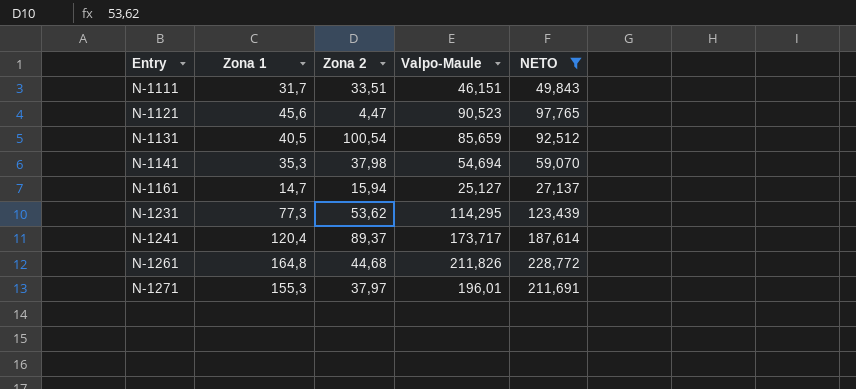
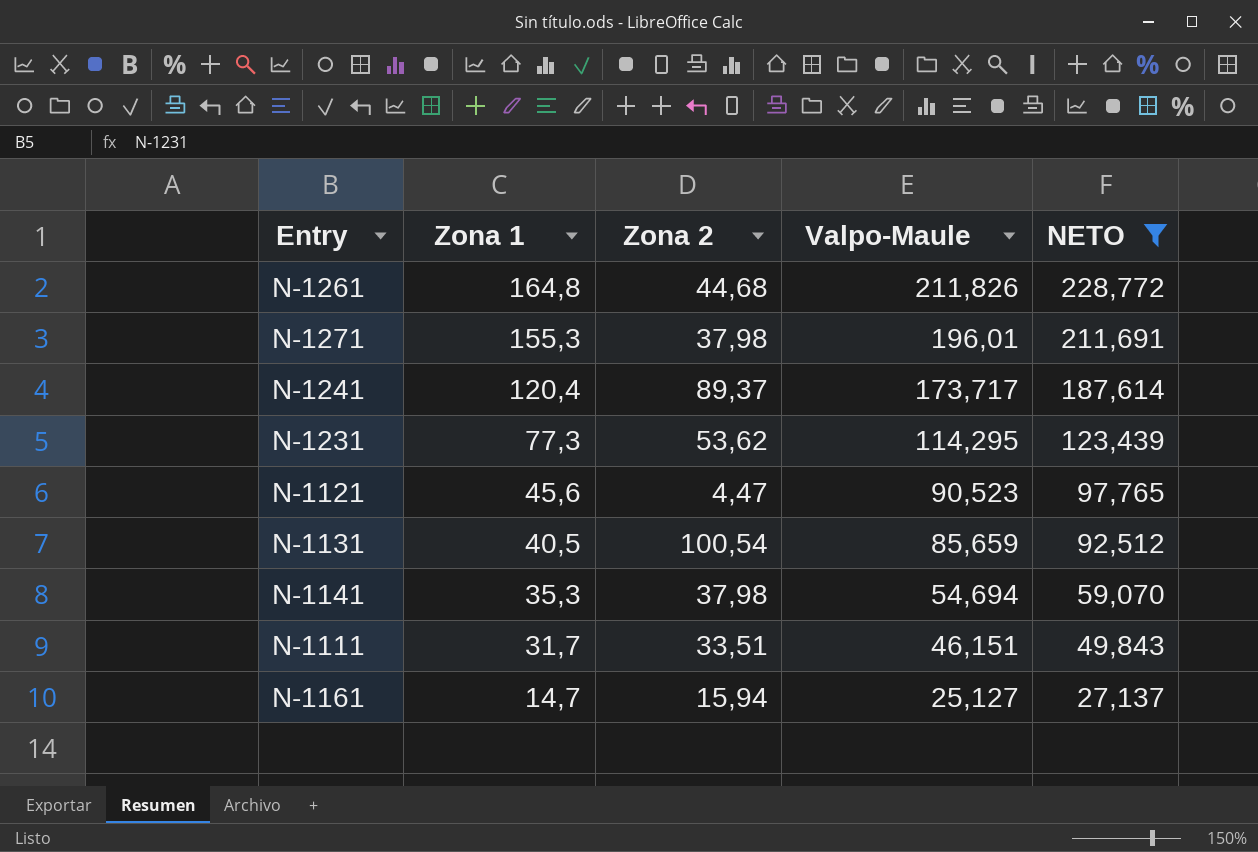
row order: Entry ascending -> Zona 1 descending
N-1271 | Zona 2: 37,97 -> 37,98

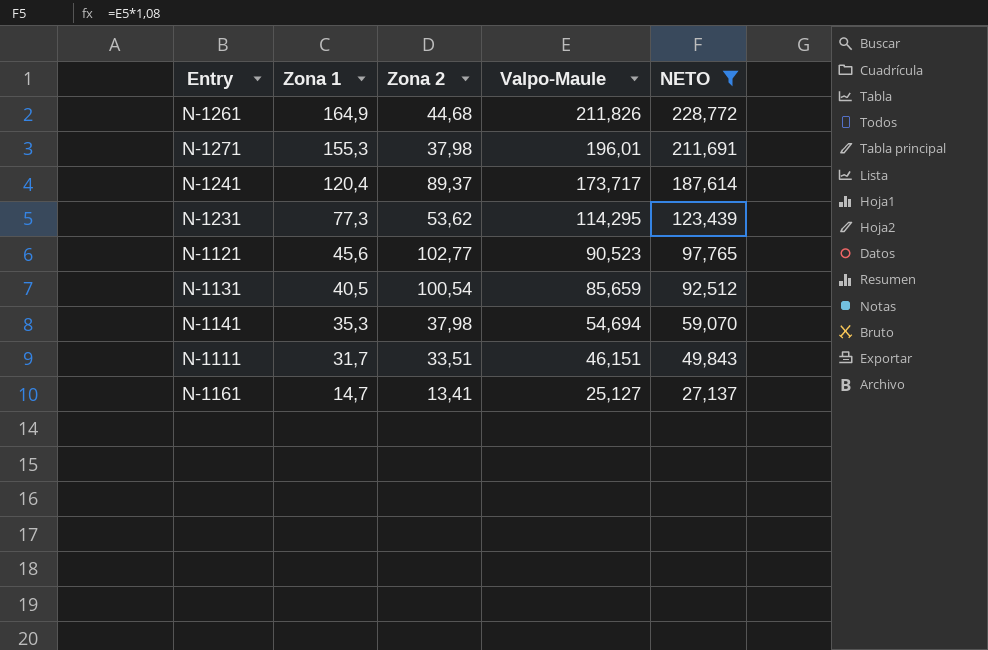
N-1261 | Zona 1: 164,8 -> 164,9
N-1121 | Zona 2: 4,47 -> 102,77
N-1161 | Zona 2: 15,94 -> 13,41

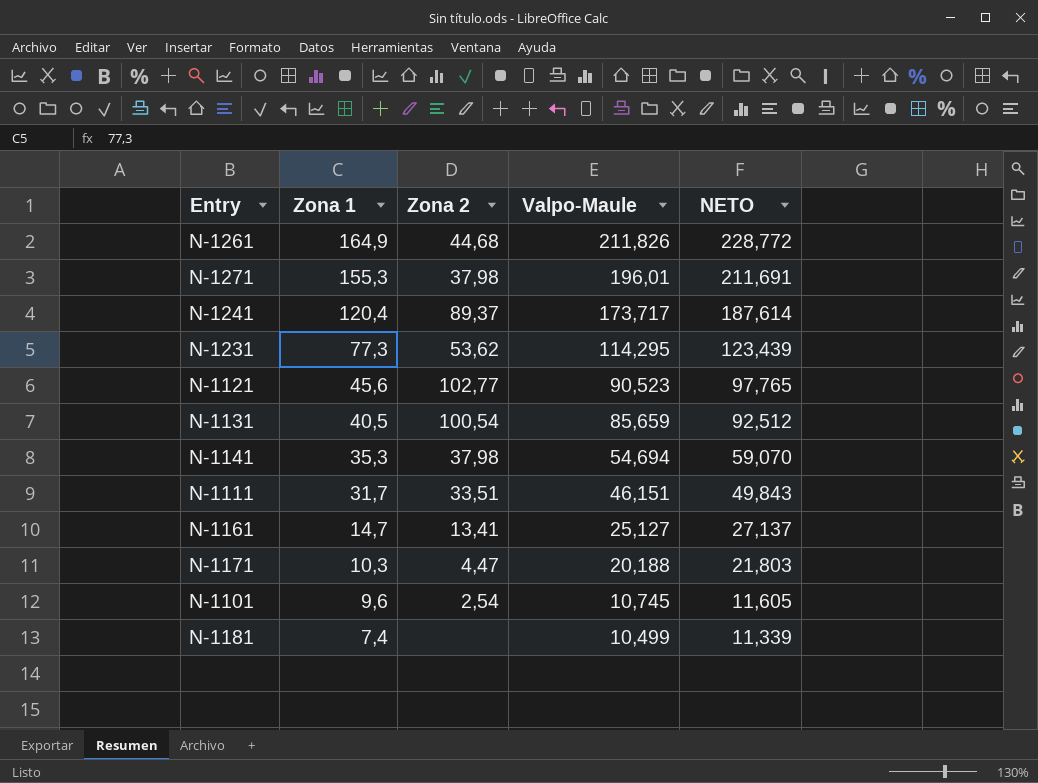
filter: NETO >= 27,137 -> none

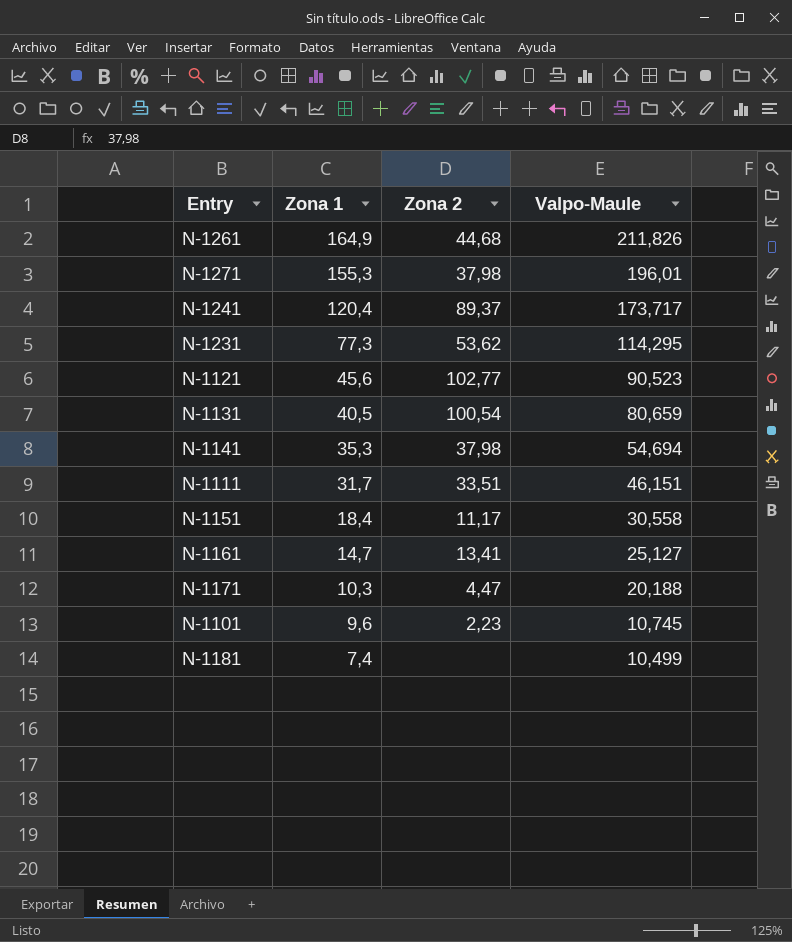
column NETO | formula: [Valpo-Maule] * 1,08 -> none
N-1131 | Valpo-Maule: 85,659 -> 80,659
row N-1151: none -> 18,4 | 11,17 | 30,558
N-1101 | Zona 2: 2,54 -> 2,23

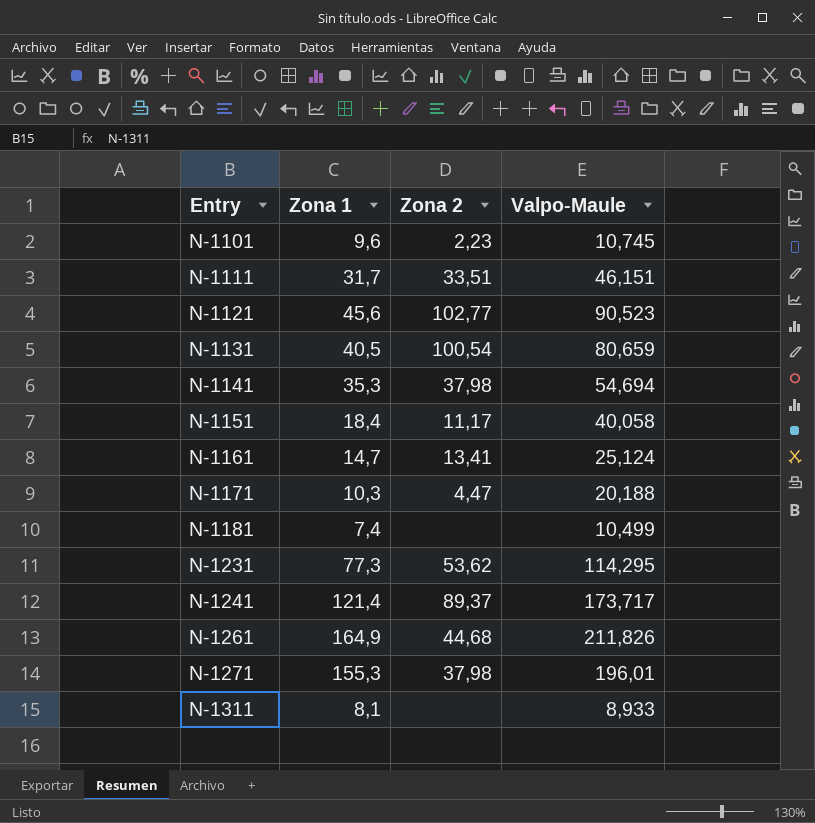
row order: Zona 1 descending -> Entry ascending
N-1151 | Valpo-Maule: 30,558 -> 40,058
N-1161 | Valpo-Maule: 25,127 -> 25,124
N-1241 | Zona 1: 120,4 -> 121,4
row N-1311: none -> 8,1 | none | 8,933

